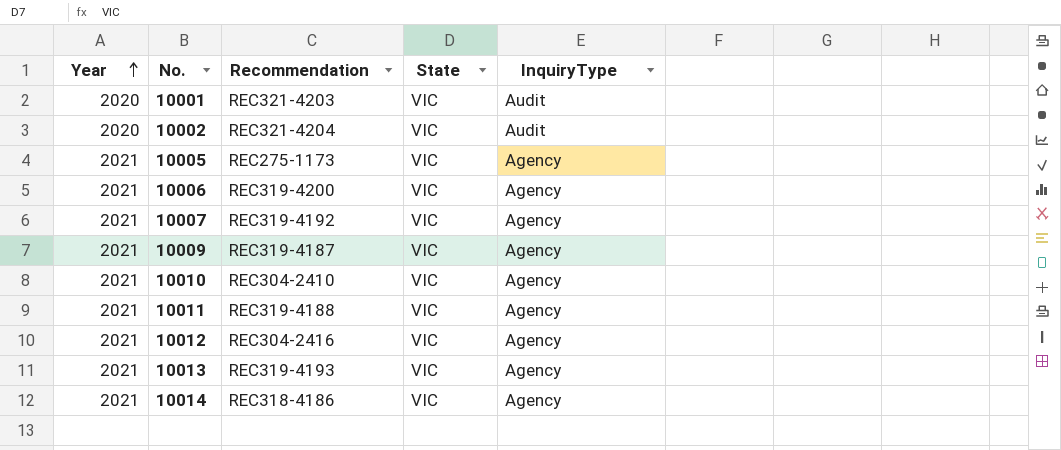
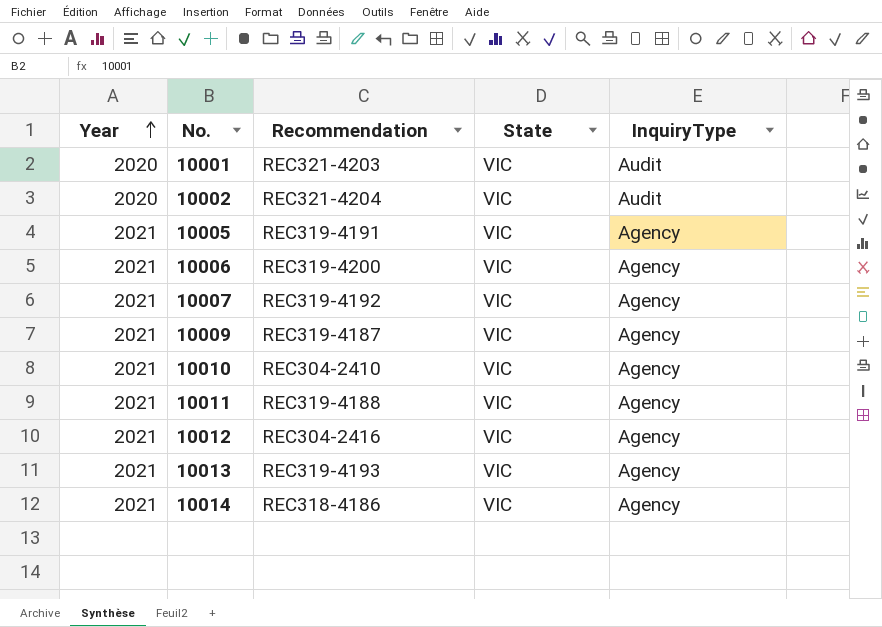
10005 | Recommendation: REC275-1173 -> REC319-4191

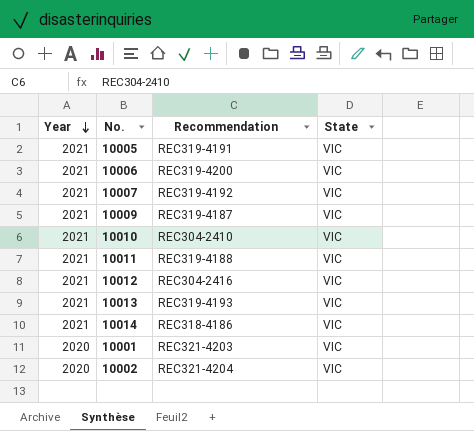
row order: Year ascending -> Year descending
column InquiryType | position: 5 -> none

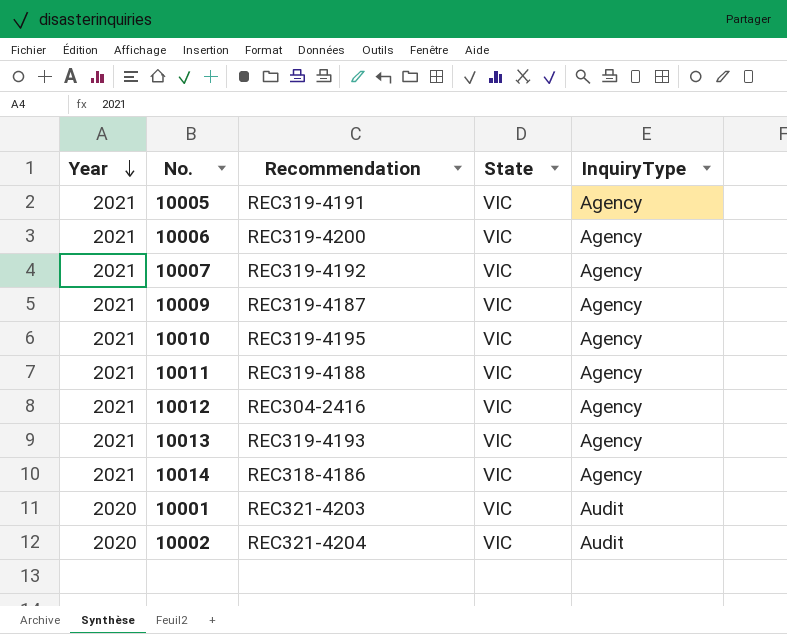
column InquiryType | position: none -> 5
10010 | Recommendation: REC304-2410 -> REC319-4195

